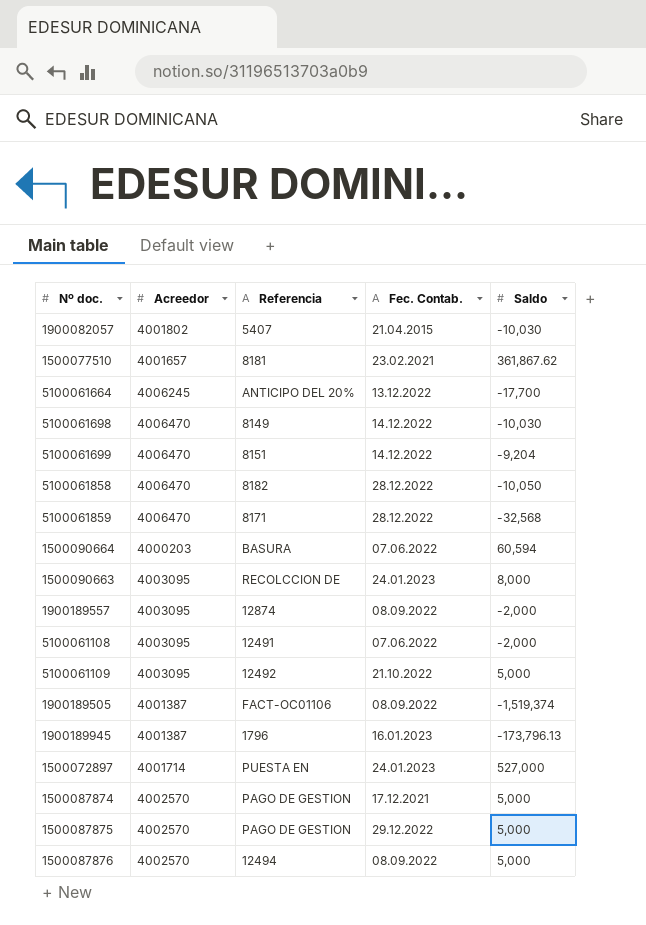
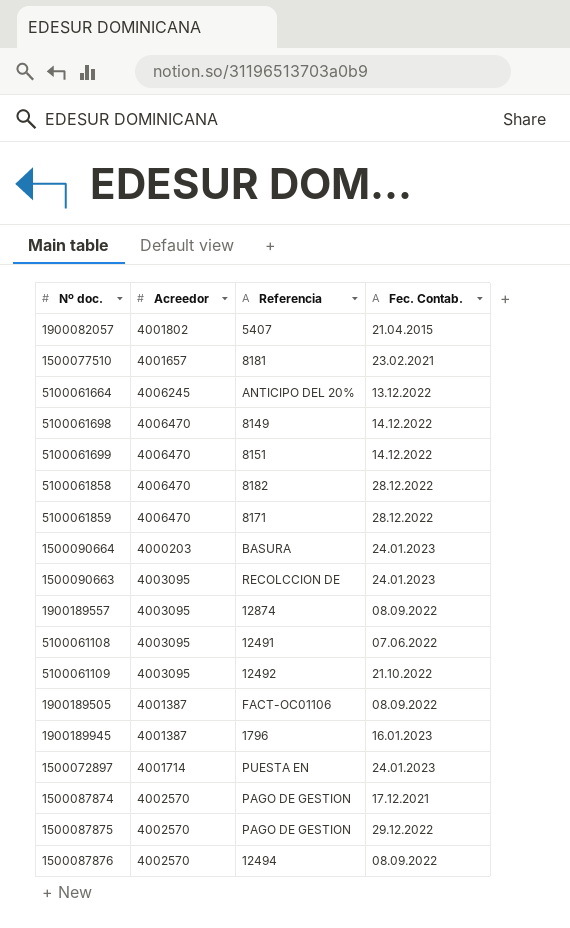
column Saldo | position: 5 -> none
1500090664 | Fec. Contab.: 07.06.2022 -> 24.01.2023

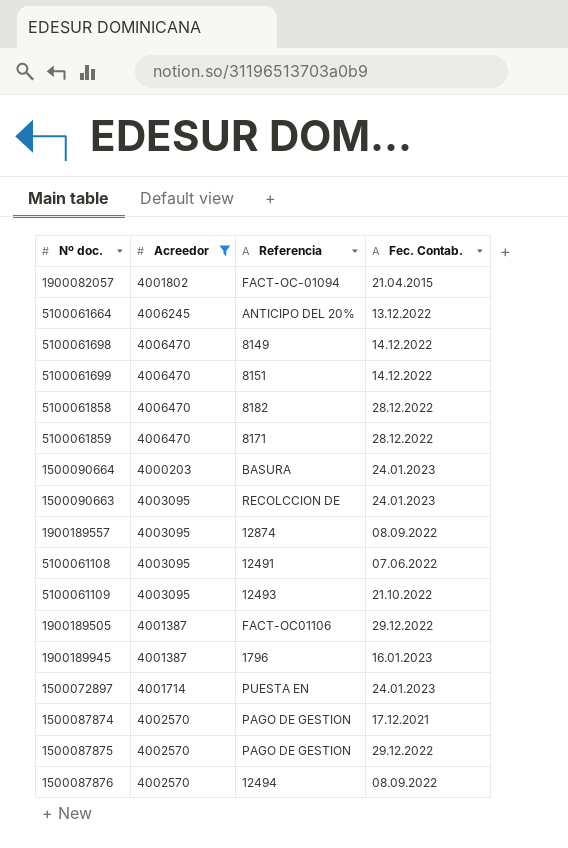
filter: none -> Acreedor != 4001657
1900082057 | Referencia: 5407 -> FACT-OC-01094
5100061109 | Referencia: 12492 -> 12493
1900189505 | Fec. Contab.: 08.09.2022 -> 29.12.2022

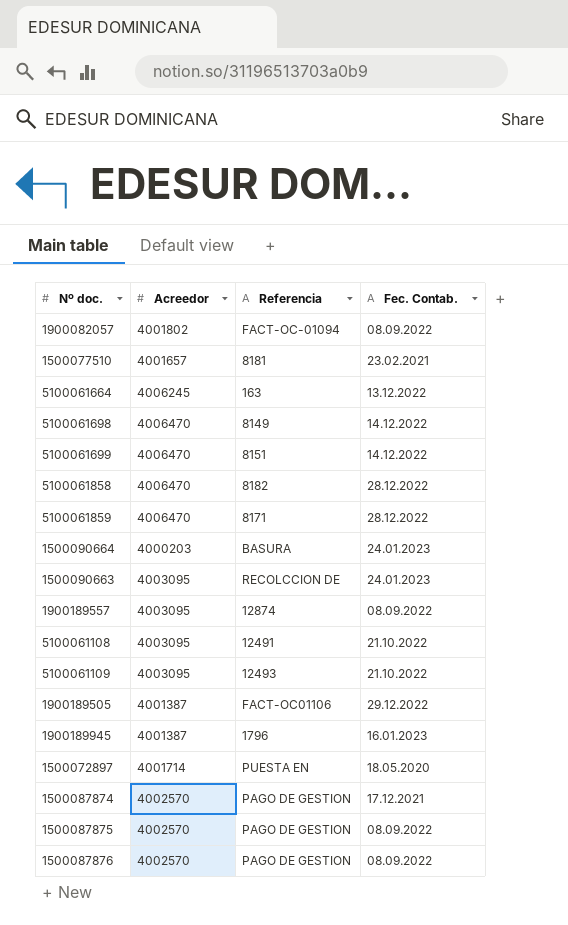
filter: Acreedor != 4001657 -> none
1900082057 | Fec. Contab.: 21.04.2015 -> 08.09.2022
5100061664 | Referencia: ANTICIPO DEL 20% -> 163
5100061108 | Fec. Contab.: 07.06.2022 -> 21.10.2022
1500072897 | Fec. Contab.: 24.01.2023 -> 18.05.2020
1500087875 | Fec. Contab.: 29.12.2022 -> 08.09.2022
1500087876 | Referencia: 12494 -> PAGO DE GESTION

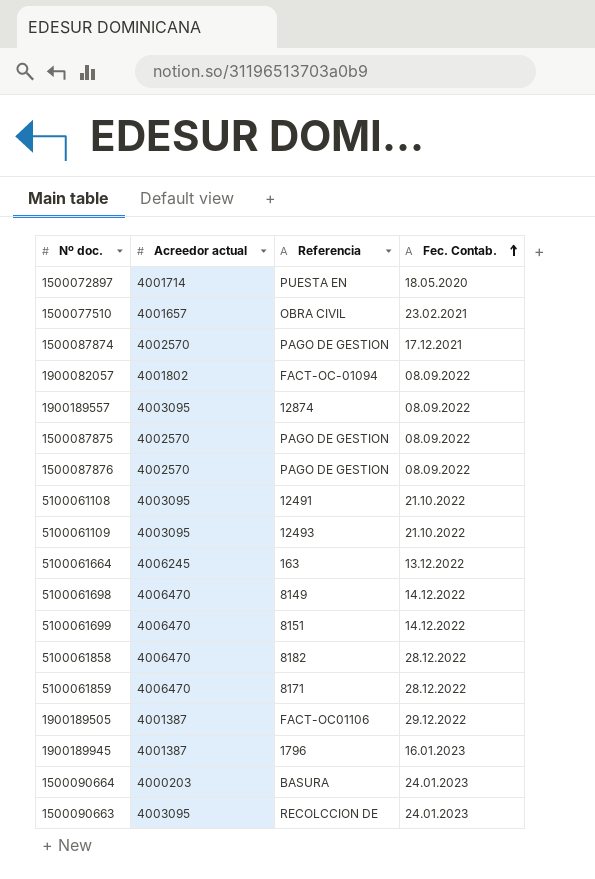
row order: none -> Fec. Contab. ascending
column name: Acreedor -> Acreedor actual
1500077510 | Referencia: 8181 -> OBRA CIVIL

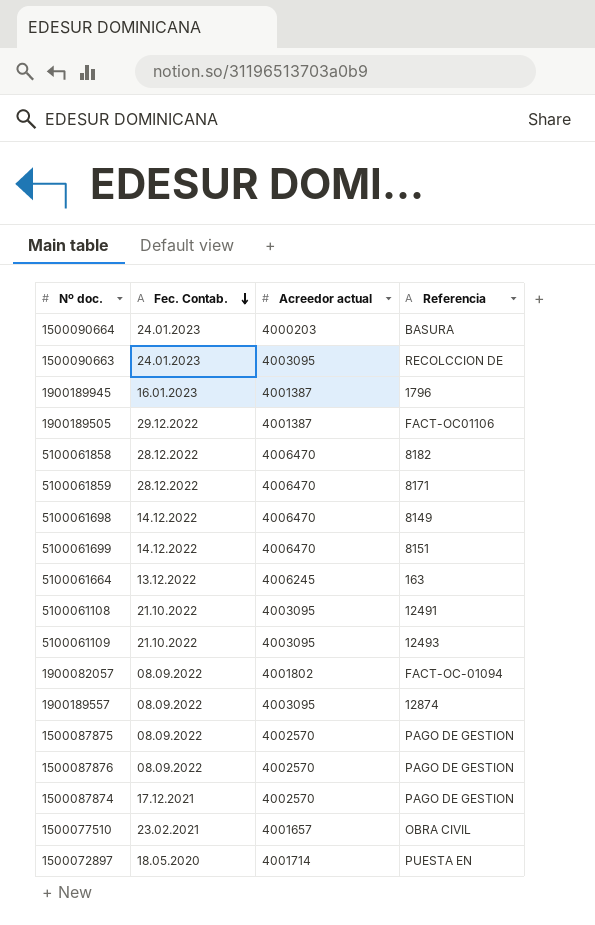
row order: Fec. Contab. ascending -> Fec. Contab. descending
column Fec. Contab. | position: 4 -> 2

